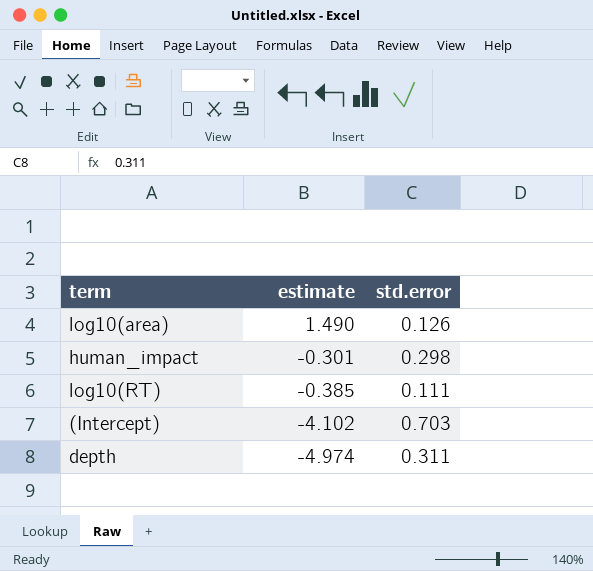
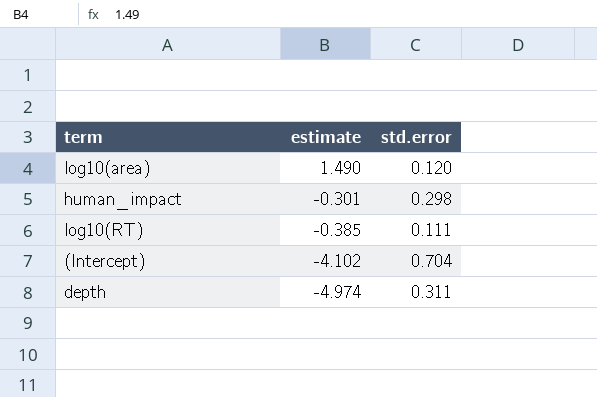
log10(area) | std.error: 0.126 -> 0.120
(Intercept) | std.error: 0.703 -> 0.704

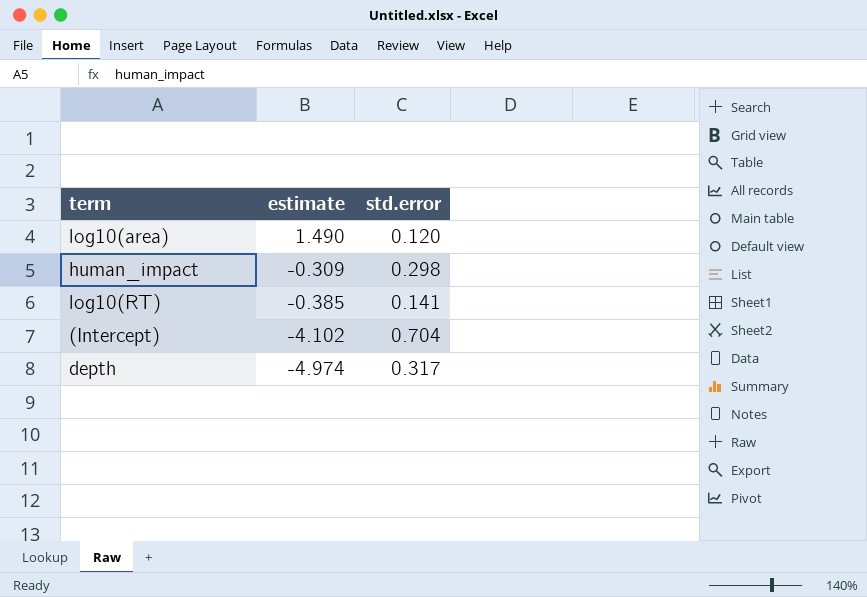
human_impact | estimate: -0.301 -> -0.309
log10(RT) | std.error: 0.111 -> 0.141
depth | std.error: 0.311 -> 0.317

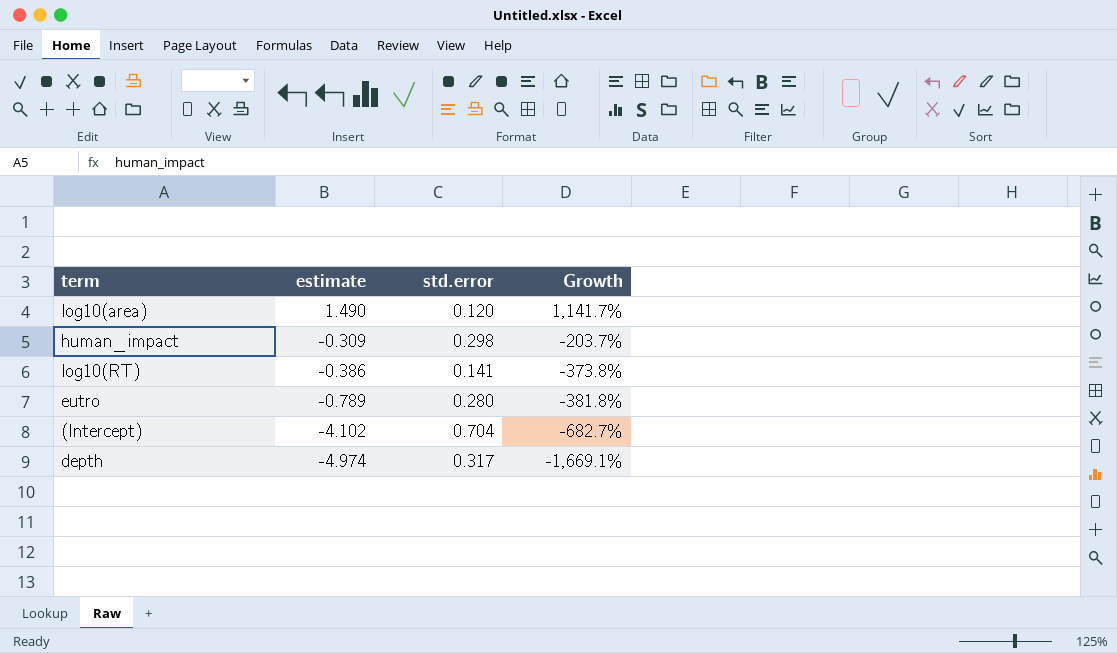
column Growth | formula: none -> ([estimate] - [std.error]) / [std.error]
log10(RT) | estimate: -0.385 -> -0.386
row eutro: none -> -0.789 | 0.280 | -381.8%

